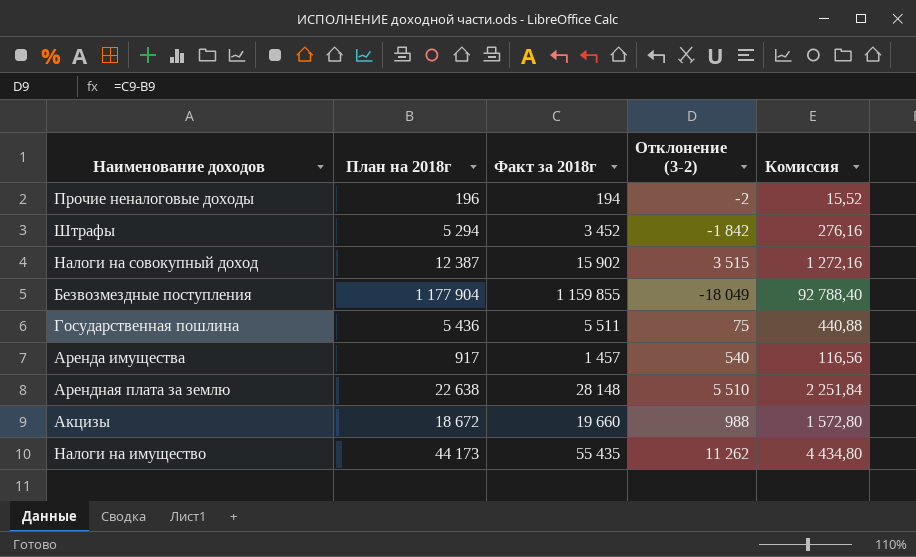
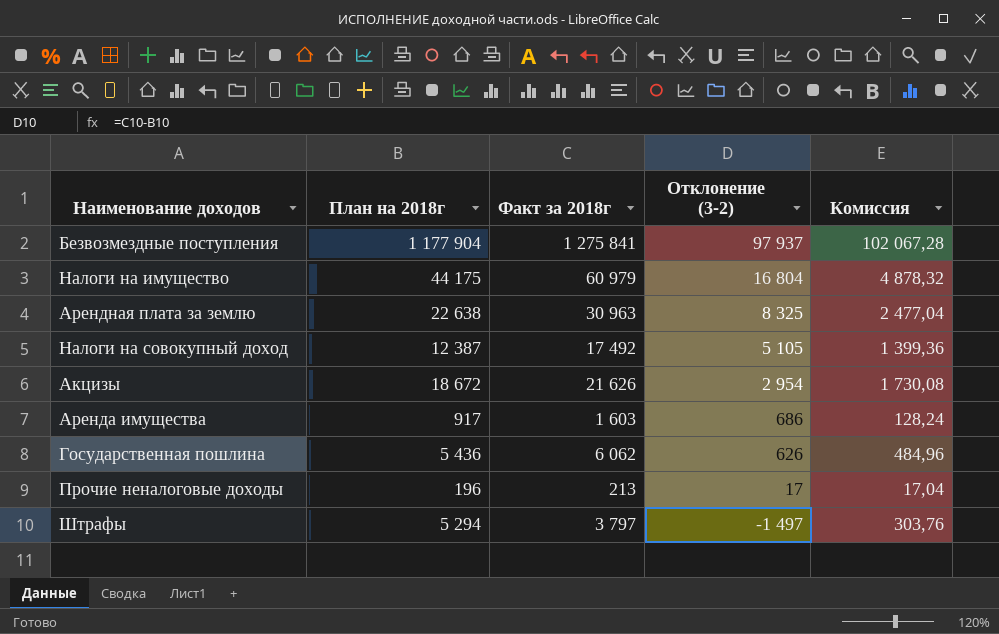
row order: none -> Отклонение (3-2) descending
Безвозмездные поступления | Факт за 2018г: 1 159 855 -> 1 275 841
Безвозмездные поступления | Отклонение (3-2): -18 049 -> 97 937
Безвозмездные поступления | Комиссия: 92 788,40 -> 102 067,28
Налоги на имущество | План на 2018г: 44 173 -> 44 175
Налоги на имущество | Факт за 2018г: 55 435 -> 60 979
Налоги на имущество | Отклонение (3-2): 11 262 -> 16 804
Налоги на имущество | Комиссия: 4 434,80 -> 4 878,32
Арендная плата за землю | Факт за 2018г: 28 148 -> 30 963
Арендная плата за землю | Отклонение (3-2): 5 510 -> 8 325
Арендная плата за землю | Комиссия: 2 251,84 -> 2 477,04
Налоги на совокупный доход | Факт за 2018г: 15 902 -> 17 492
Налоги на совокупный доход | Отклонение (3-2): 3 515 -> 5 105
Налоги на совокупный доход | Комиссия: 1 272,16 -> 1 399,36
Акцизы | Факт за 2018г: 19 660 -> 21 626
Акцизы | Отклонение (3-2): 988 -> 2 954
Акцизы | Комиссия: 1 572,80 -> 1 730,08
Аренда имущества | Факт за 2018г: 1 457 -> 1 603
Аренда имущества | Отклонение (3-2): 540 -> 686
Аренда имущества | Комиссия: 116,56 -> 128,24
Государственная пошлина | Факт за 2018г: 5 511 -> 6 062
Государственная пошлина | Отклонение (3-2): 75 -> 626
Государственная пошлина | Комиссия: 440,88 -> 484,96
Прочие неналоговые доходы | Факт за 2018г: 194 -> 213
Прочие неналоговые доходы | Отклонение (3-2): -2 -> 17
Прочие неналоговые доходы | Комиссия: 15,52 -> 17,04
Штрафы | Факт за 2018г: 3 452 -> 3 797
Штрафы | Отклонение (3-2): -1 842 -> -1 497
Штрафы | Комиссия: 276,16 -> 303,76

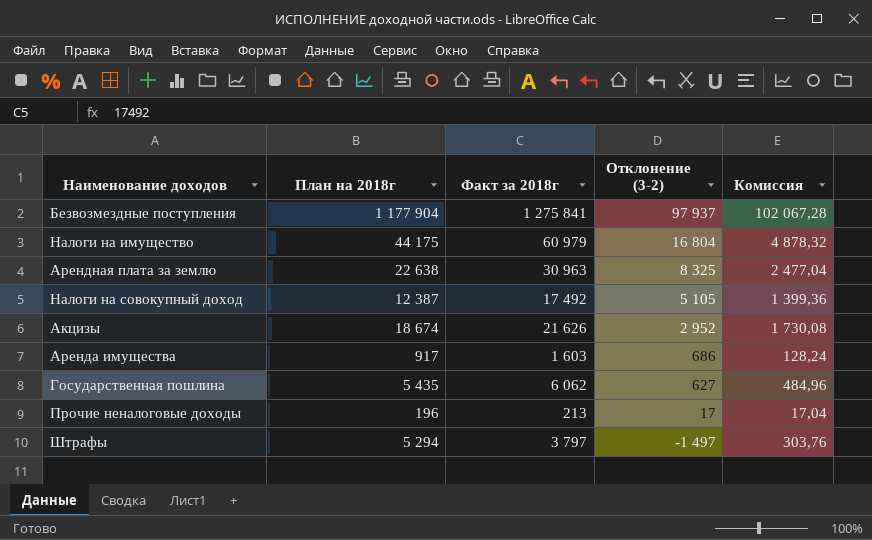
Акцизы | План на 2018г: 18 672 -> 18 674
Акцизы | Отклонение (3-2): 2 954 -> 2 952
Государственная пошлина | План на 2018г: 5 436 -> 5 435
Государственная пошлина | Отклонение (3-2): 626 -> 627

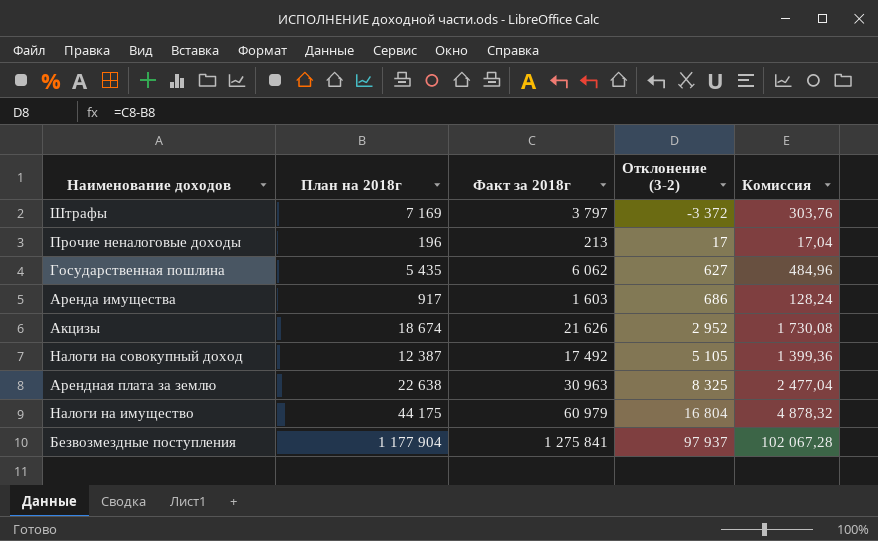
row order: Отклонение (3-2) descending -> Отклонение (3-2) ascending
Штрафы | План на 2018г: 5 294 -> 7 169
Штрафы | Отклонение (3-2): -1 497 -> -3 372

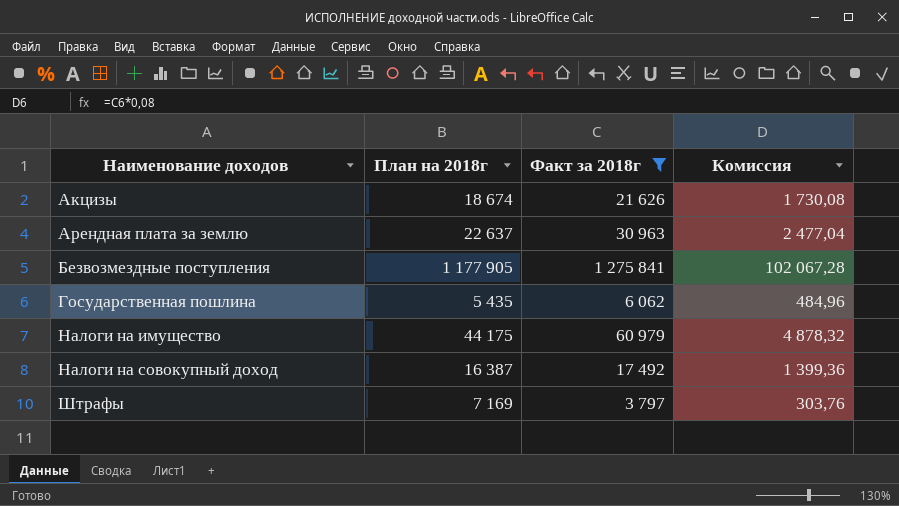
filter: none -> Факт за 2018г >= 3 797
row order: Отклонение (3-2) ascending -> Наименование доходов ascending
column Отклонение (3-2) | formula: [Факт за 2018г] - [План на 2018г] -> none
Арендная плата за землю | План на 2018г: 22 638 -> 22 637
Безвозмездные поступления | План на 2018г: 1 177 904 -> 1 177 905
Налоги на совокупный доход | План на 2018г: 12 387 -> 16 387

